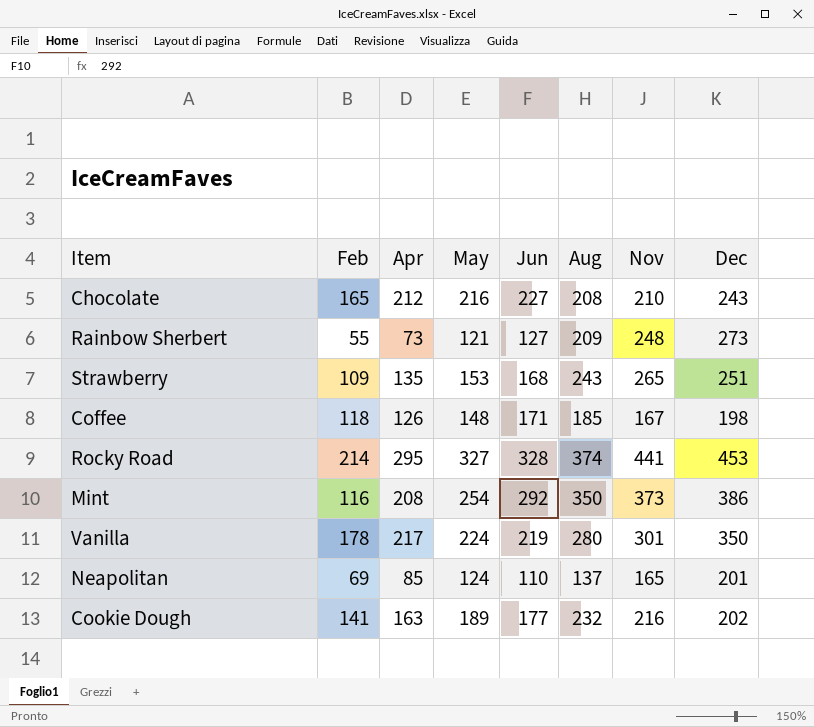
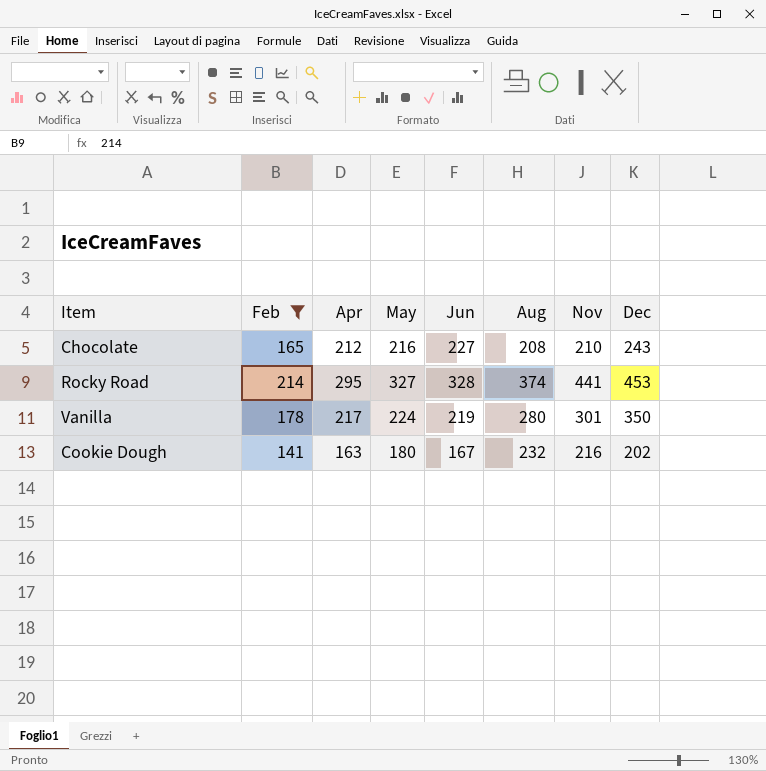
filter: none -> Feb >= 141
Cookie Dough | May: 189 -> 180
Cookie Dough | Jun: 177 -> 167

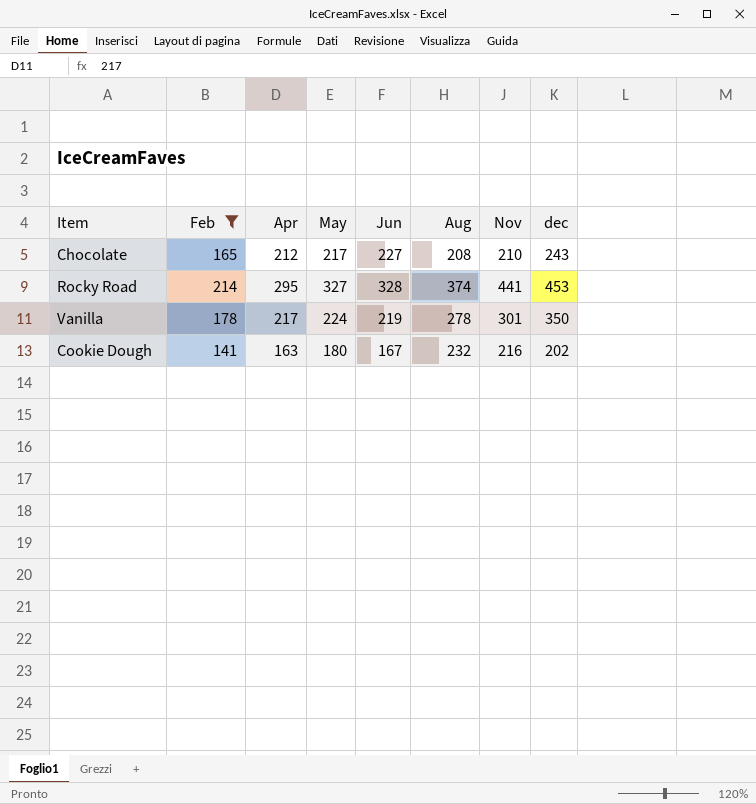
column name: Dec -> dec
Chocolate | May: 216 -> 217
Vanilla | Aug: 280 -> 278

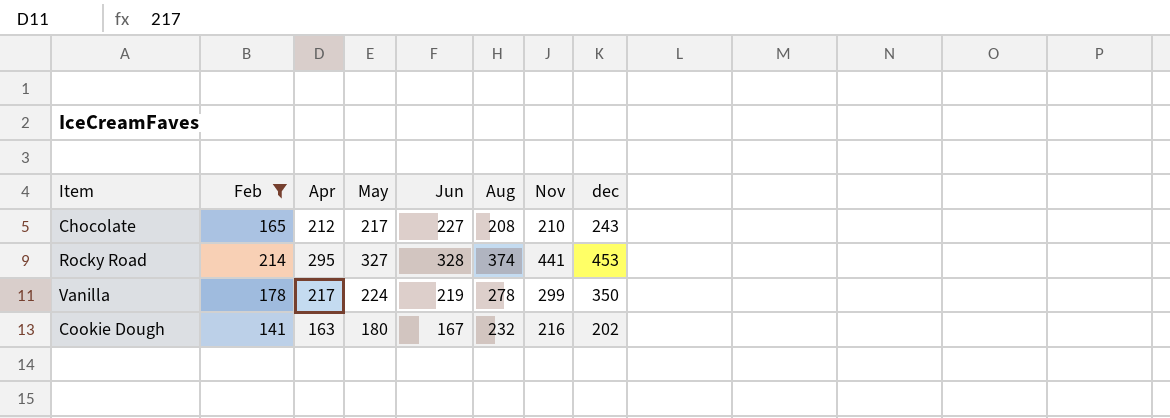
Vanilla | Nov: 301 -> 299

